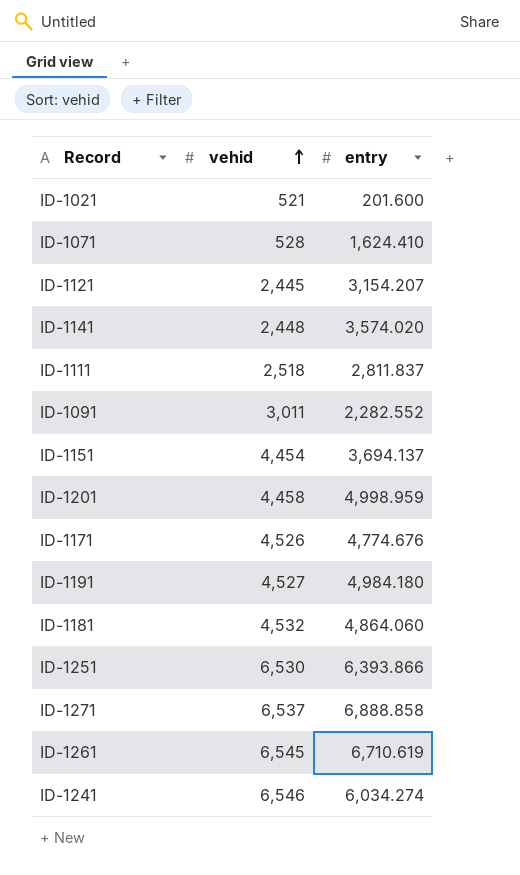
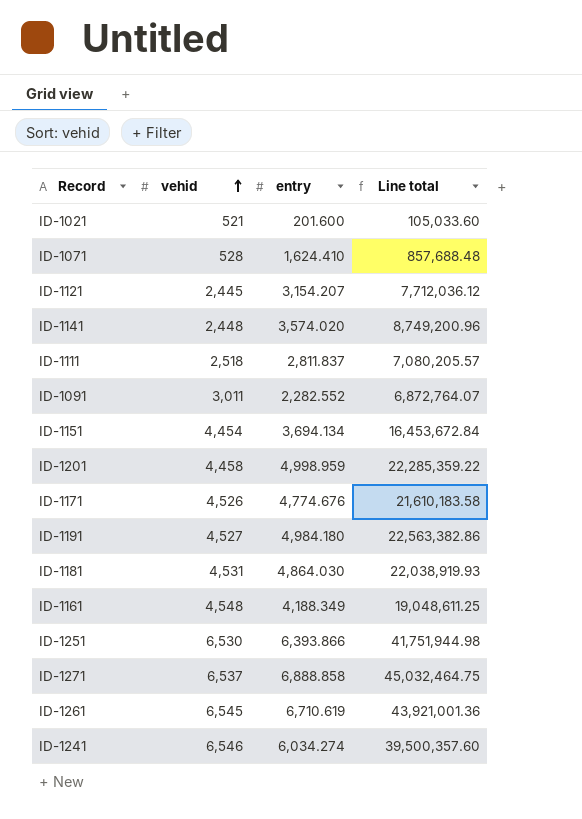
column Line total | formula: none -> [vehid] * [entry]
ID-1151 | entry: 3,694.137 -> 3,694.134
ID-1181 | vehid: 4,532 -> 4,531
ID-1181 | entry: 4,864.060 -> 4,864.030
row ID-1161: none -> 4,548 | 4,188.349 | 19,048,611.25

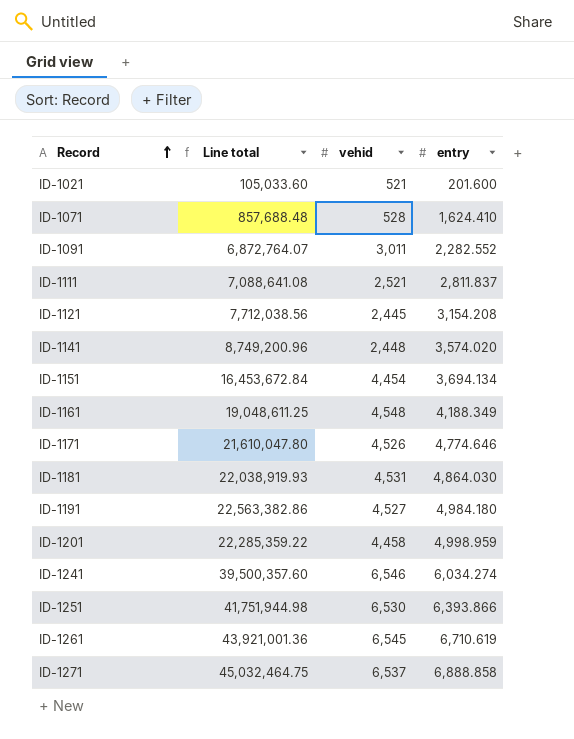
row order: vehid ascending -> Record ascending
column Line total | position: 4 -> 2
ID-1111 | Line total: 7,080,205.57 -> 7,088,641.08
ID-1111 | vehid: 2,518 -> 2,521
ID-1121 | Line total: 7,712,036.12 -> 7,712,038.56
ID-1121 | entry: 3,154.207 -> 3,154.208
ID-1171 | Line total: 21,610,183.58 -> 21,610,047.80
ID-1171 | entry: 4,774.676 -> 4,774.646

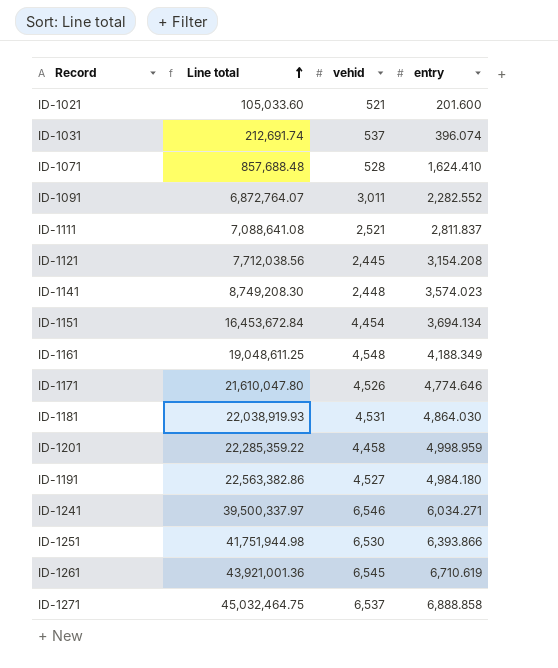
row order: Record ascending -> Line total ascending
row ID-1031: none -> 212,691.74 | 537 | 396.074
ID-1141 | Line total: 8,749,200.96 -> 8,749,208.30
ID-1141 | entry: 3,574.020 -> 3,574.023
ID-1241 | Line total: 39,500,357.60 -> 39,500,337.97
ID-1241 | entry: 6,034.274 -> 6,034.271

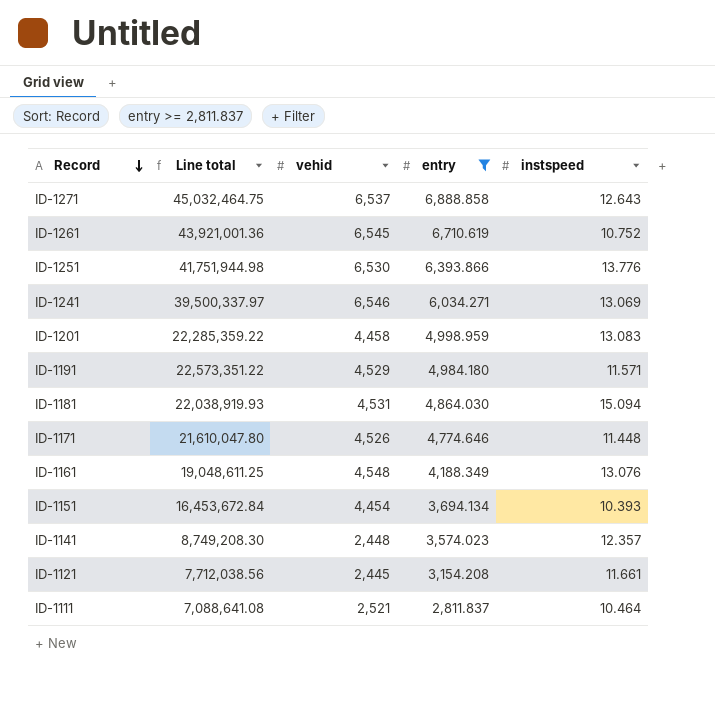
filter: none -> entry >= 2,811.837
row order: Line total ascending -> Record descending
column instspeed | position: none -> 5
ID-1191 | Line total: 22,563,382.86 -> 22,573,351.22
ID-1191 | vehid: 4,527 -> 4,529

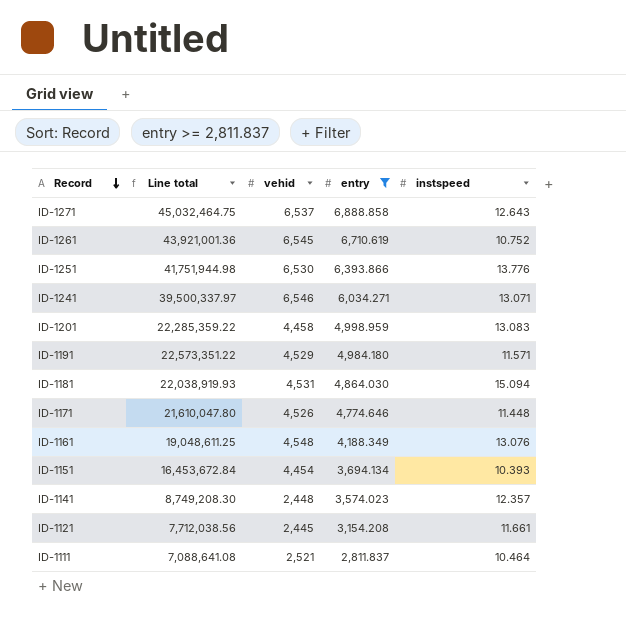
ID-1241 | instspeed: 13.069 -> 13.071

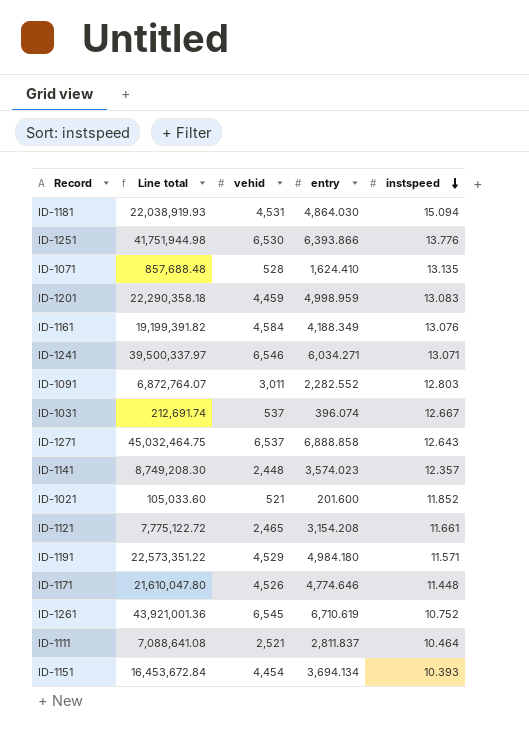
filter: entry >= 2,811.837 -> none
row order: Record descending -> instspeed descending
ID-1201 | Line total: 22,285,359.22 -> 22,290,358.18
ID-1201 | vehid: 4,458 -> 4,459
ID-1161 | Line total: 19,048,611.25 -> 19,199,391.82
ID-1161 | vehid: 4,548 -> 4,584
ID-1121 | Line total: 7,712,038.56 -> 7,775,122.72
ID-1121 | vehid: 2,445 -> 2,465

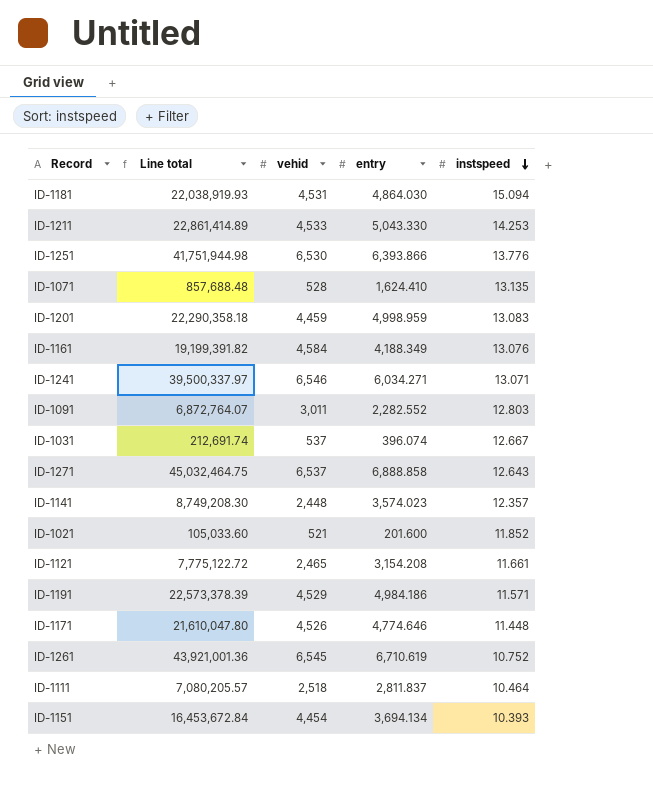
row ID-1211: none -> 22,861,414.89 | 4,533 | 5,043.330 | 14.253
ID-1191 | Line total: 22,573,351.22 -> 22,573,378.39
ID-1191 | entry: 4,984.180 -> 4,984.186
ID-1111 | Line total: 7,088,641.08 -> 7,080,205.57
ID-1111 | vehid: 2,521 -> 2,518

